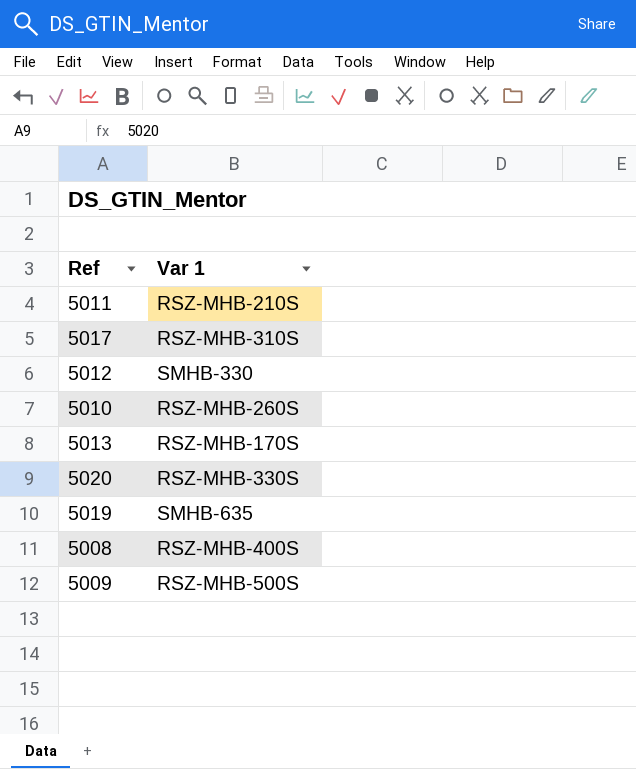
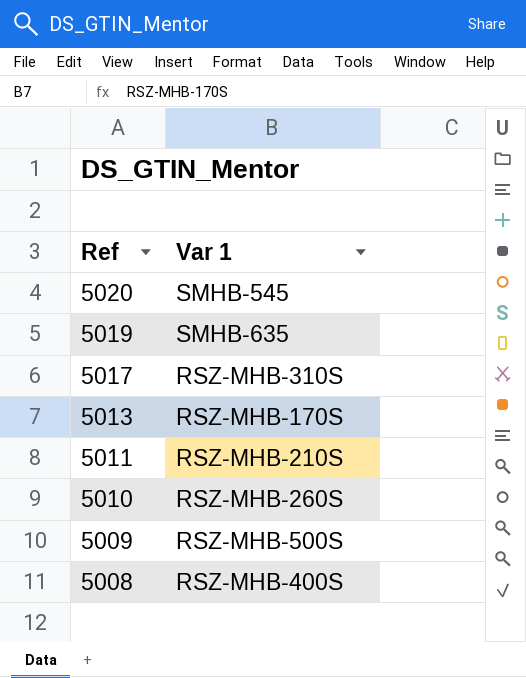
row order: none -> Ref descending
row 5012: SMHB-330 -> none
5020 | Var 1: RSZ-MHB-330S -> SMHB-545

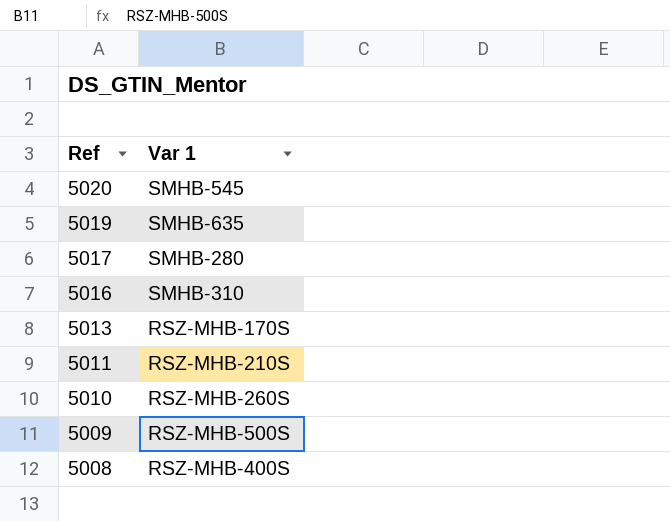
5017 | Var 1: RSZ-MHB-310S -> SMHB-280
row 5016: none -> SMHB-310

